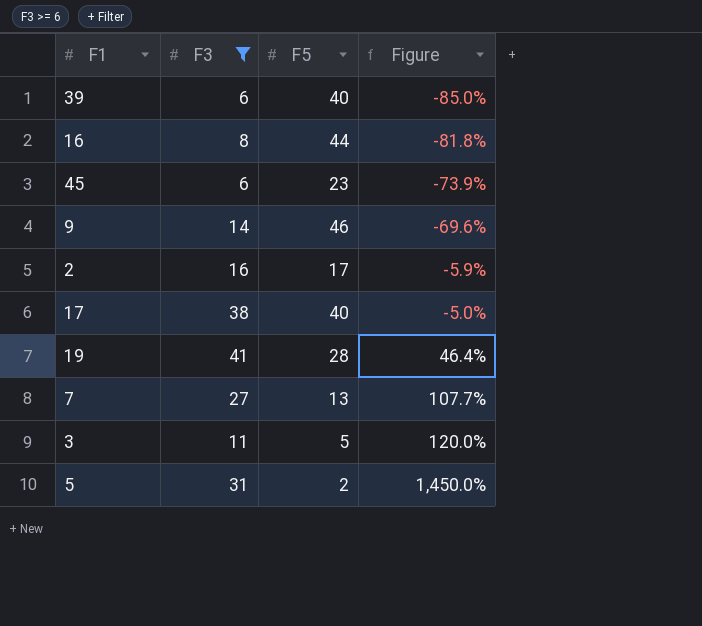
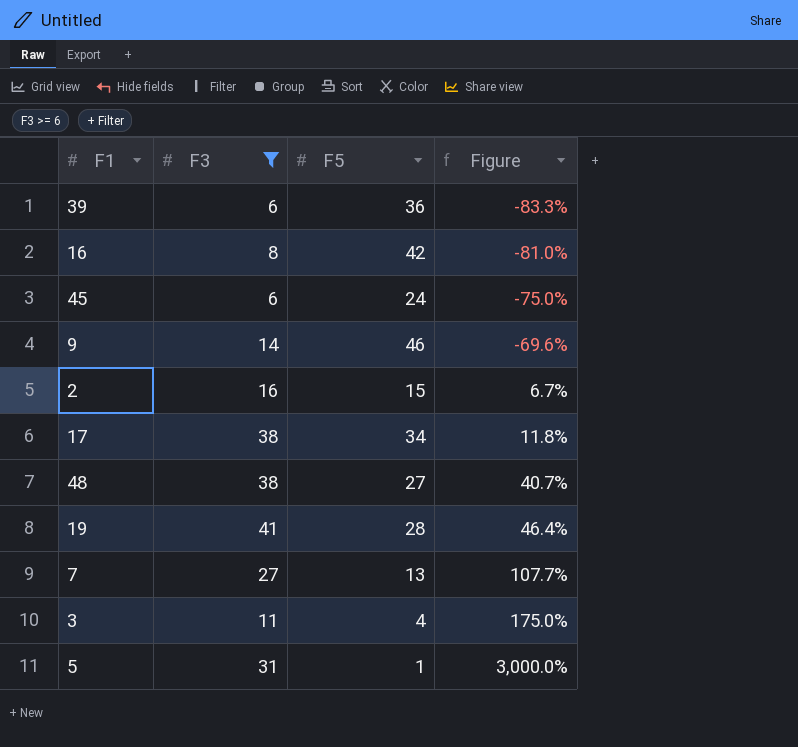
39 | F5: 40 -> 36
39 | Figure: -85.0% -> -83.3%
16 | F5: 44 -> 42
16 | Figure: -81.8% -> -81.0%
45 | F5: 23 -> 24
45 | Figure: -73.9% -> -75.0%
2 | F5: 17 -> 15
2 | Figure: -5.9% -> 6.7%
17 | F5: 40 -> 34
17 | Figure: -5.0% -> 11.8%
row 48: none -> 38 | 27 | 40.7%
3 | F5: 5 -> 4
3 | Figure: 120.0% -> 175.0%
5 | F5: 2 -> 1
5 | Figure: 1,450.0% -> 3,000.0%

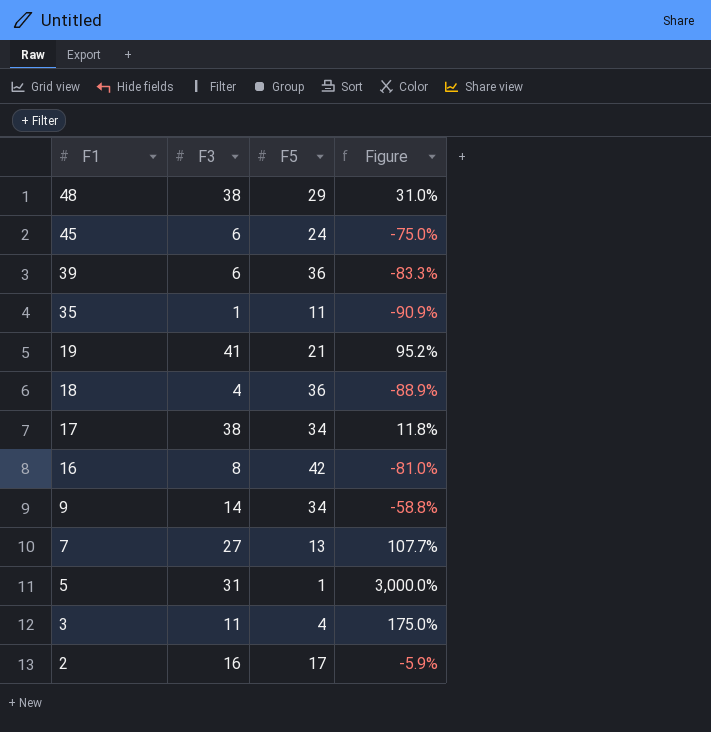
filter: F3 >= 6 -> none
row order: Figure ascending -> F1 descending
48 | F5: 27 -> 29
48 | Figure: 40.7% -> 31.0%
19 | F5: 28 -> 21
19 | Figure: 46.4% -> 95.2%
9 | F5: 46 -> 34
9 | Figure: -69.6% -> -58.8%
2 | F5: 15 -> 17
2 | Figure: 6.7% -> -5.9%

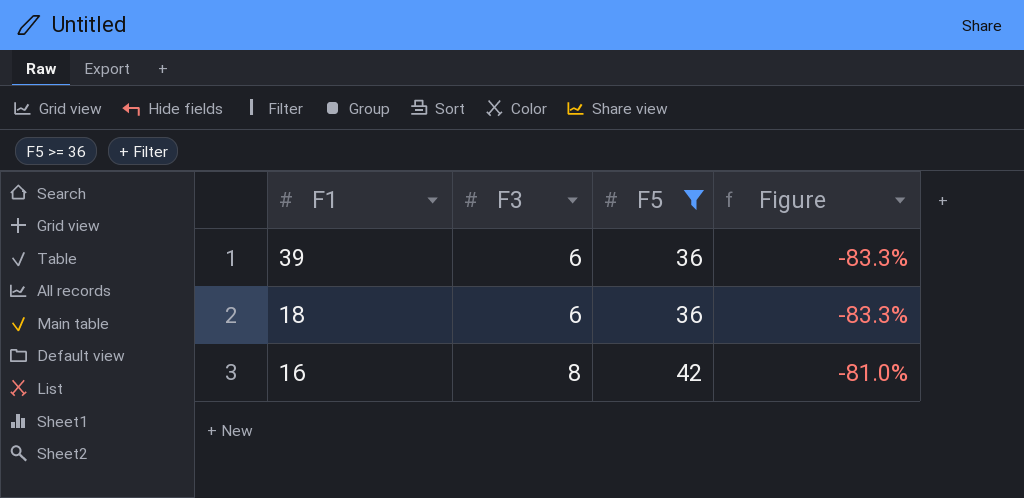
filter: none -> F5 >= 36
18 | F3: 4 -> 6
18 | Figure: -88.9% -> -83.3%

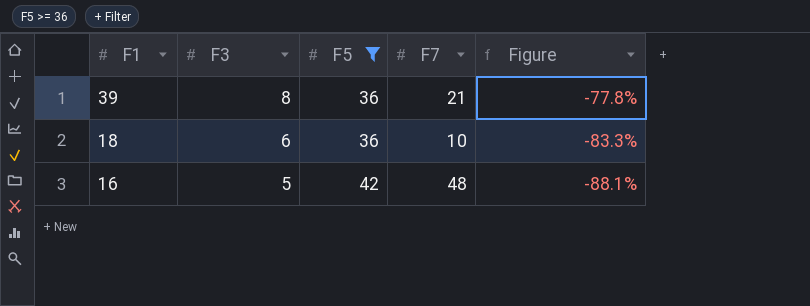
column F7 | position: none -> 4
39 | F3: 6 -> 8
39 | Figure: -83.3% -> -77.8%
16 | F3: 8 -> 5
16 | Figure: -81.0% -> -88.1%

